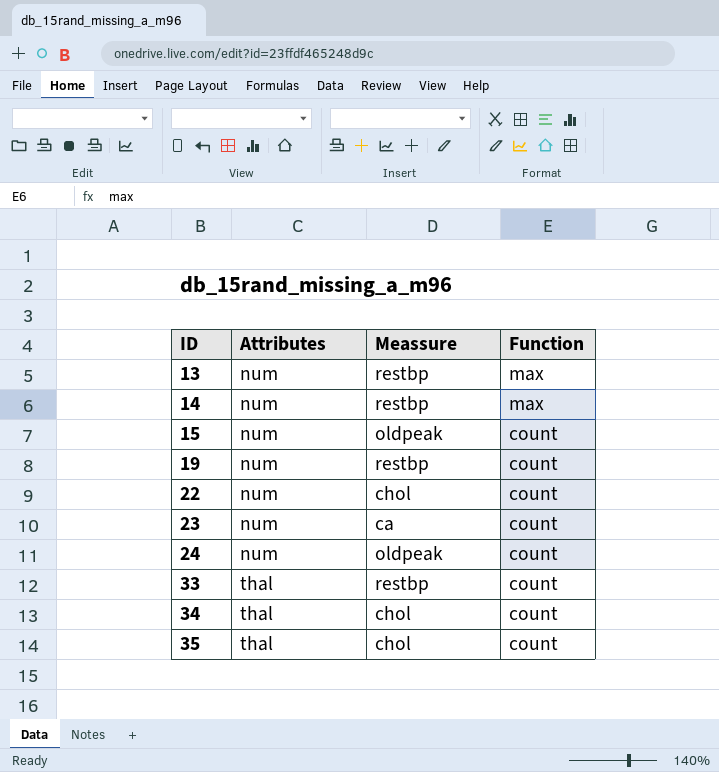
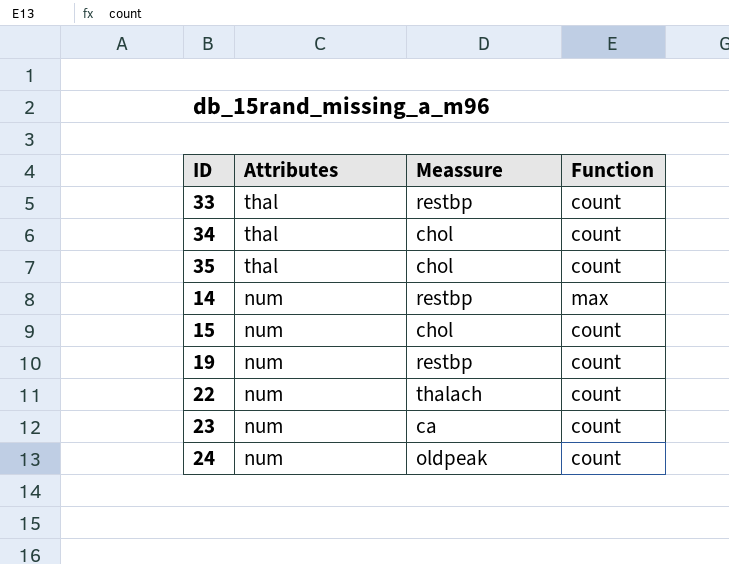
row order: ID ascending -> Attributes descending
row 13: num | restbp | max -> none
15 | Meassure: oldpeak -> chol
22 | Meassure: chol -> thalach

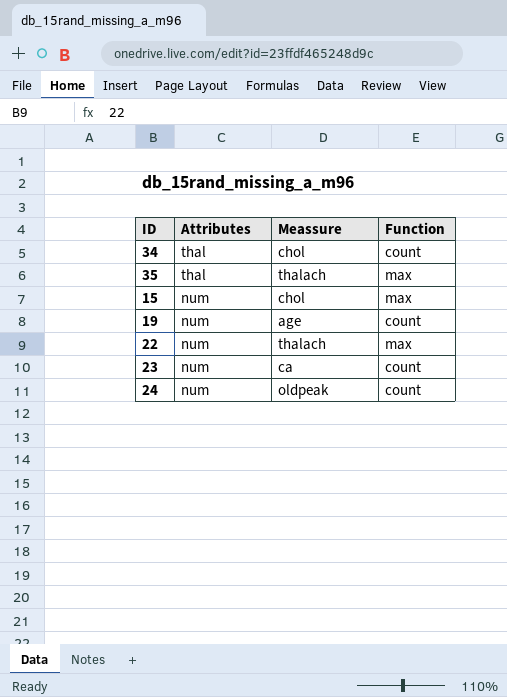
row 33: thal | restbp | count -> none
row 14: num | restbp | max -> none
35 | Meassure: chol -> thalach
35 | Function: count -> max
15 | Function: count -> max
19 | Meassure: restbp -> age
22 | Function: count -> max

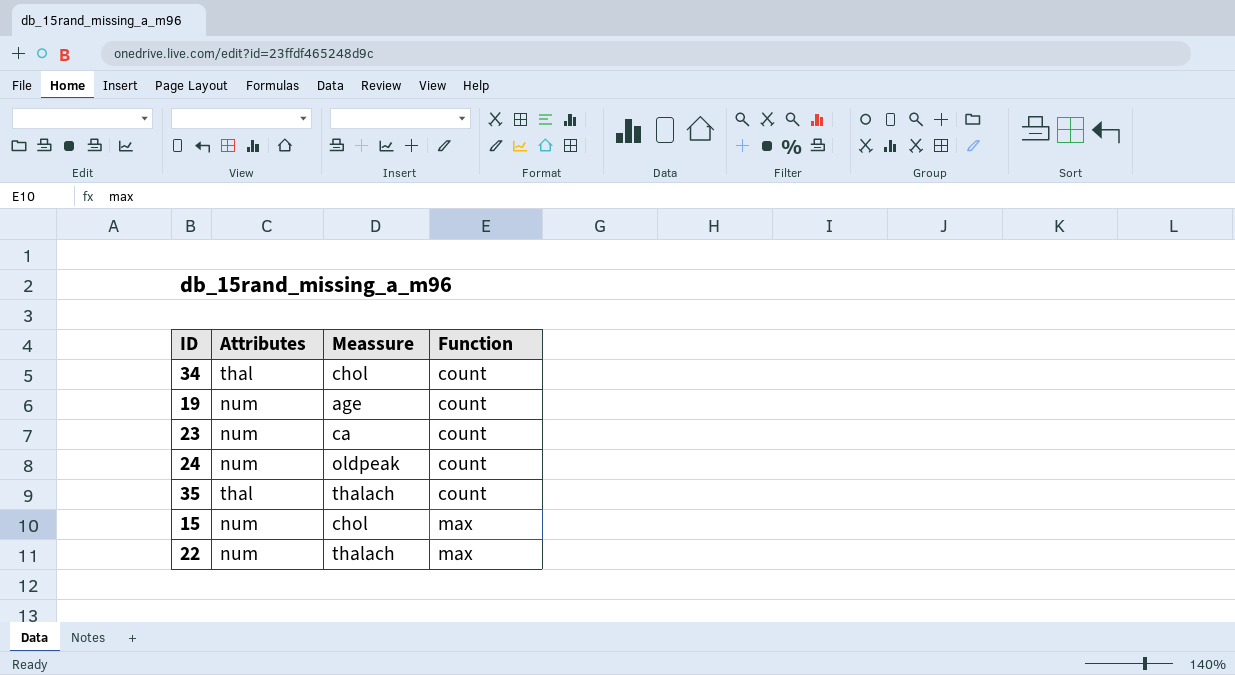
row order: Attributes descending -> Function ascending
35 | Function: max -> count

